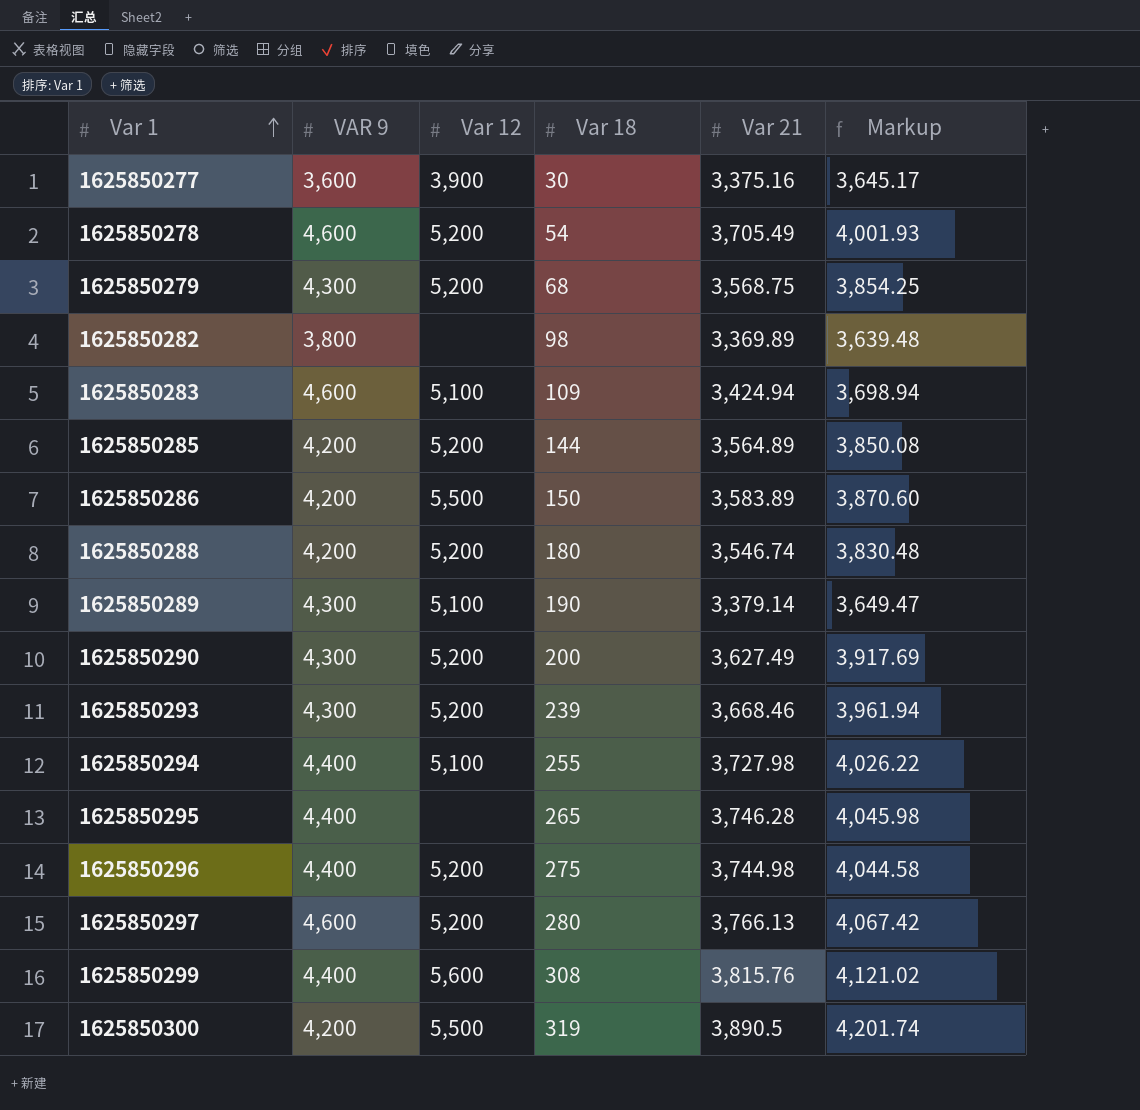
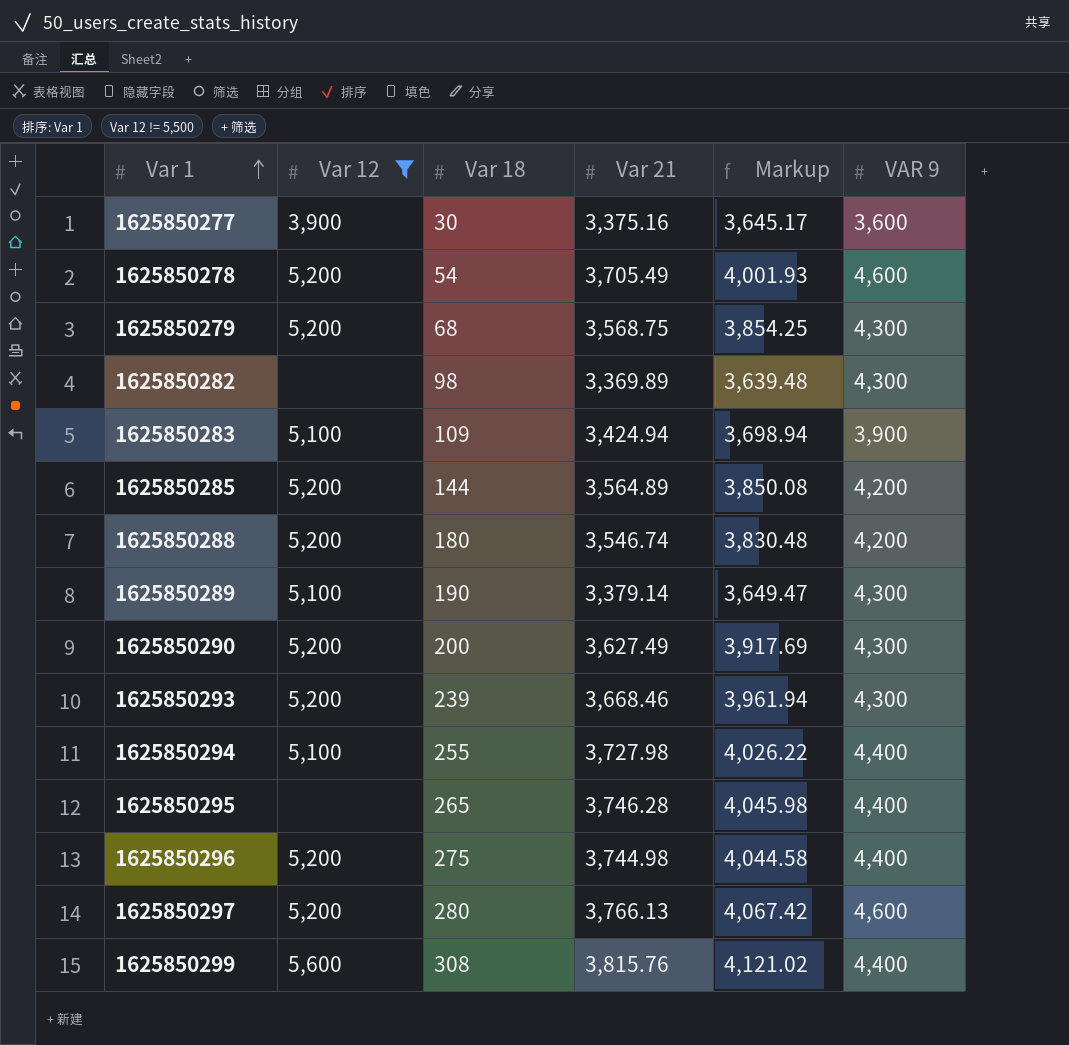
filter: none -> Var 12 != 5,500
column VAR 9 | position: 2 -> 6
1625850282 | VAR 9: 3,800 -> 4,300
1625850283 | VAR 9: 4,600 -> 3,900

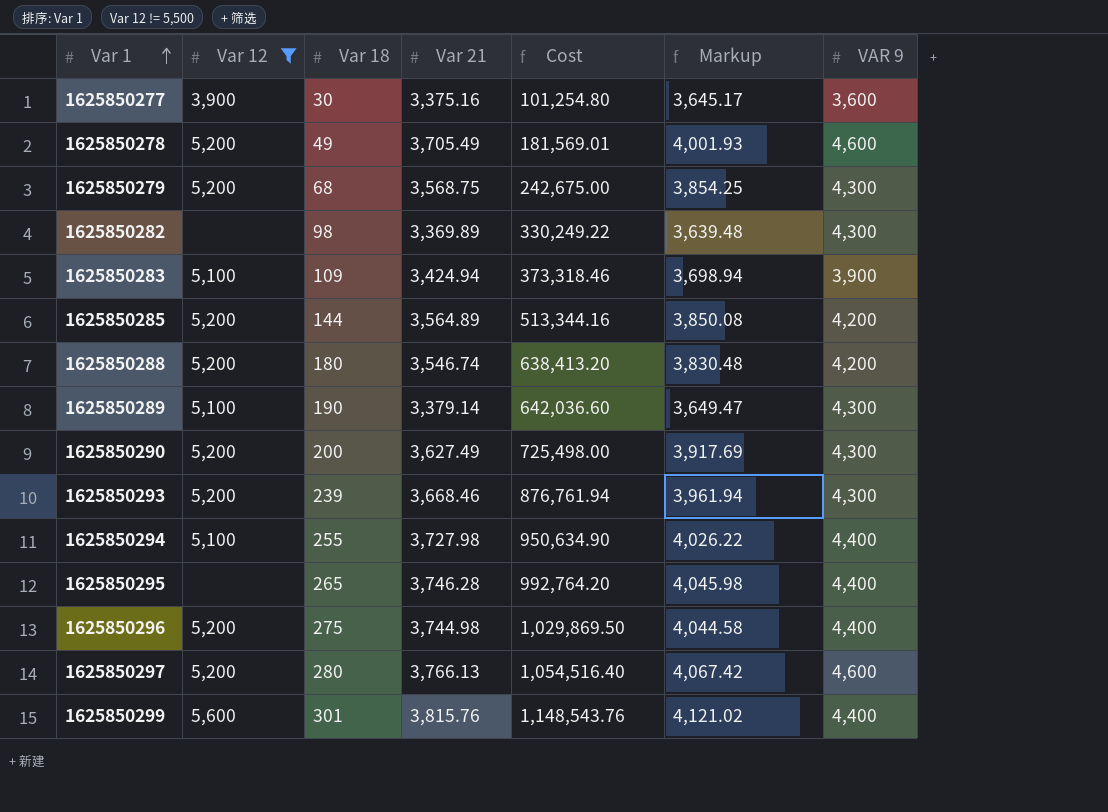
column Cost | formula: none -> [Var 18] * [Var 21]
1625850278 | Var 18: 54 -> 49
1625850299 | Var 18: 308 -> 301

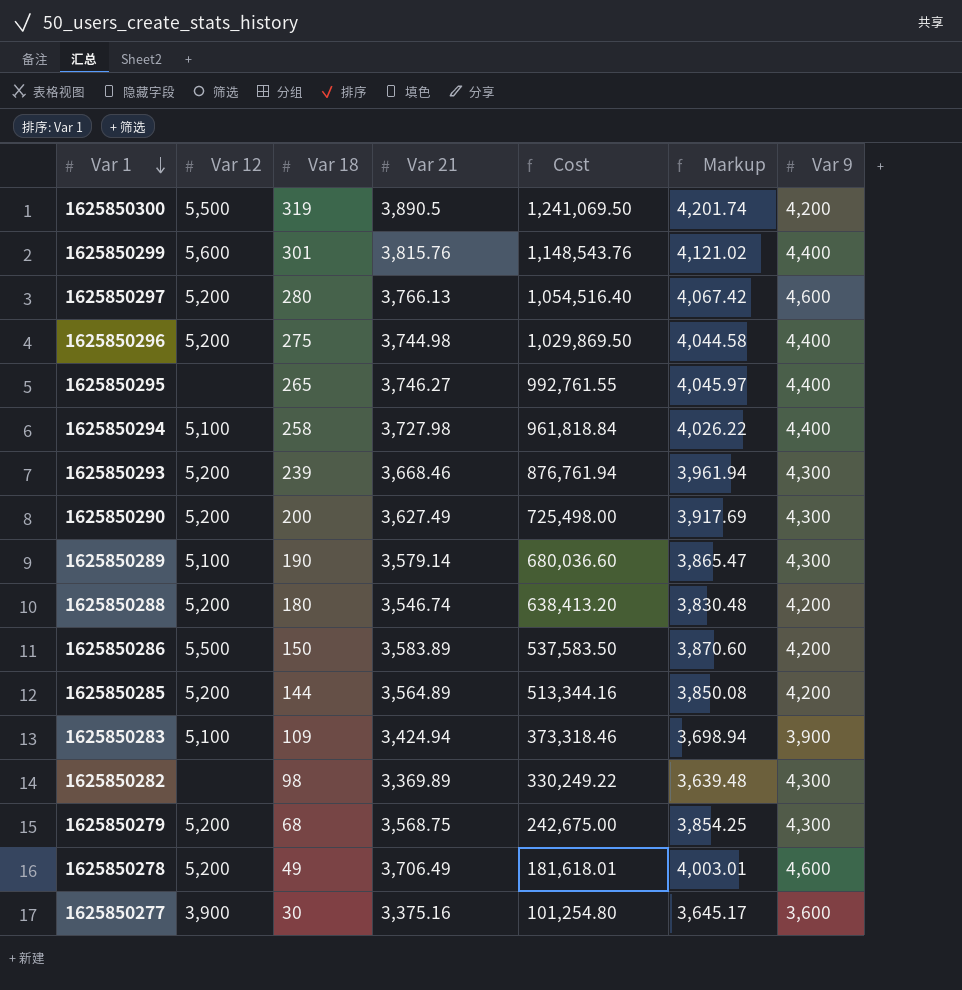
filter: Var 12 != 5,500 -> none
row order: Var 1 ascending -> Var 1 descending
column name: VAR 9 -> Var 9
1625850295 | Var 21: 3,746.28 -> 3,746.27
1625850295 | Cost: 992,764.20 -> 992,761.55
1625850295 | Markup: 4,045.98 -> 4,045.97
1625850294 | Var 18: 255 -> 258
1625850294 | Cost: 950,634.90 -> 961,818.84
1625850289 | Var 21: 3,379.14 -> 3,579.14
1625850289 | Cost: 642,036.60 -> 680,036.60
1625850289 | Markup: 3,649.47 -> 3,865.47
1625850278 | Var 21: 3,705.49 -> 3,706.49
1625850278 | Cost: 181,569.01 -> 181,618.01
1625850278 | Markup: 4,001.93 -> 4,003.01

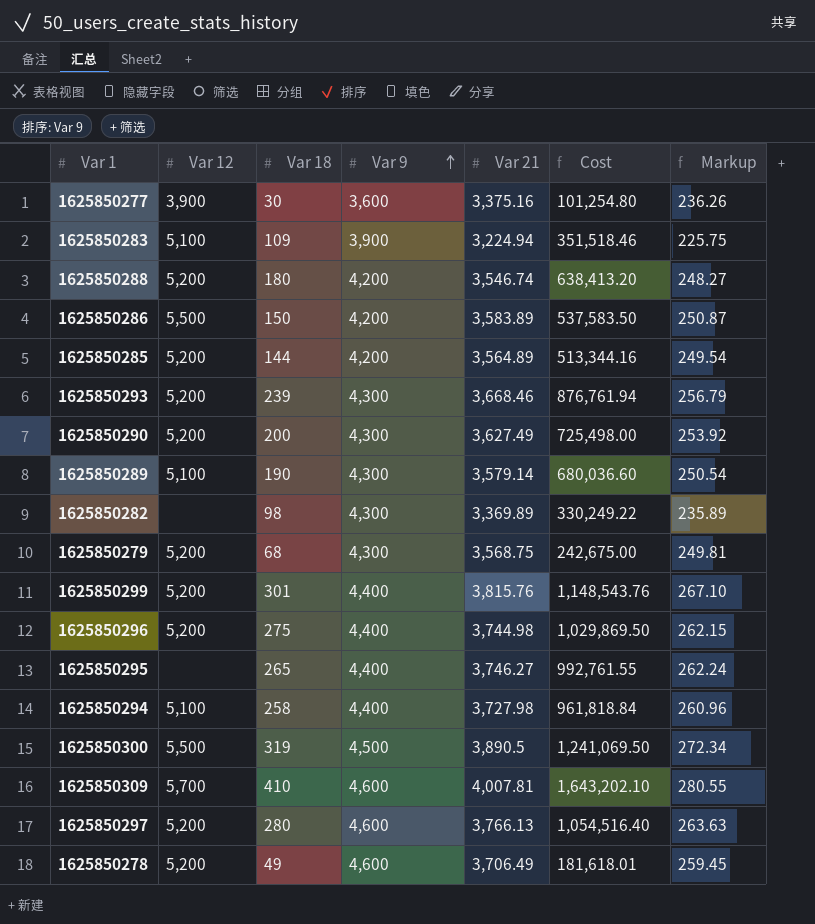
row order: Var 1 descending -> Var 9 ascending
column Var 9 | position: 7 -> 4
column Markup | formula: [Var 21] * 1.08 -> [Var 21] * 0.07
1625850283 | Var 21: 3,424.94 -> 3,224.94
1625850283 | Cost: 373,318.46 -> 351,518.46
1625850299 | Var 12: 5,600 -> 5,200
1625850300 | Var 9: 4,200 -> 4,500
row 1625850309: none -> 5,700 | 410 | 4,600 | 4,007.81 | 1,643,202.10 | 280.55

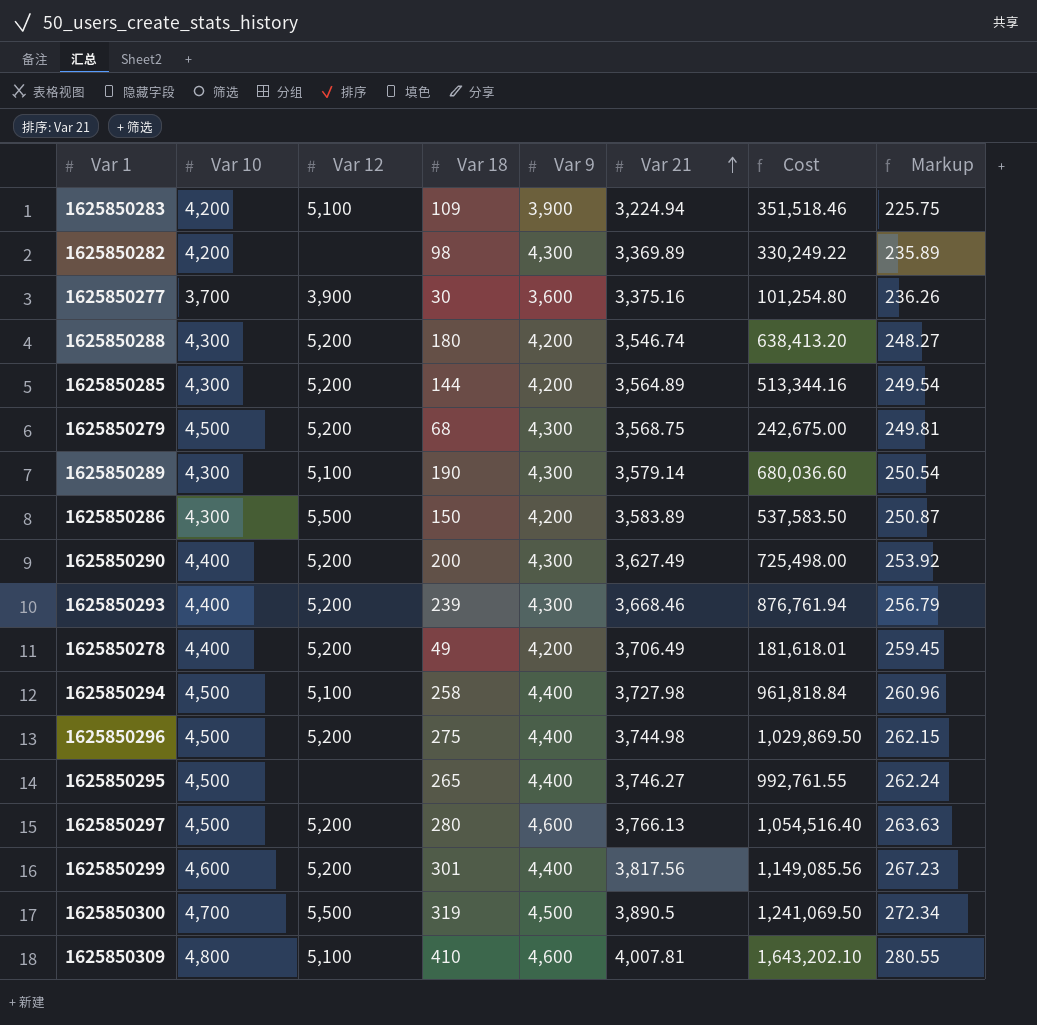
row order: Var 9 ascending -> Var 21 ascending
column Var 10 | position: none -> 2
1625850278 | Var 9: 4,600 -> 4,200
1625850299 | Var 21: 3,815.76 -> 3,817.56
1625850299 | Cost: 1,148,543.76 -> 1,149,085.56
1625850299 | Markup: 267.10 -> 267.23
1625850309 | Var 12: 5,700 -> 5,100

